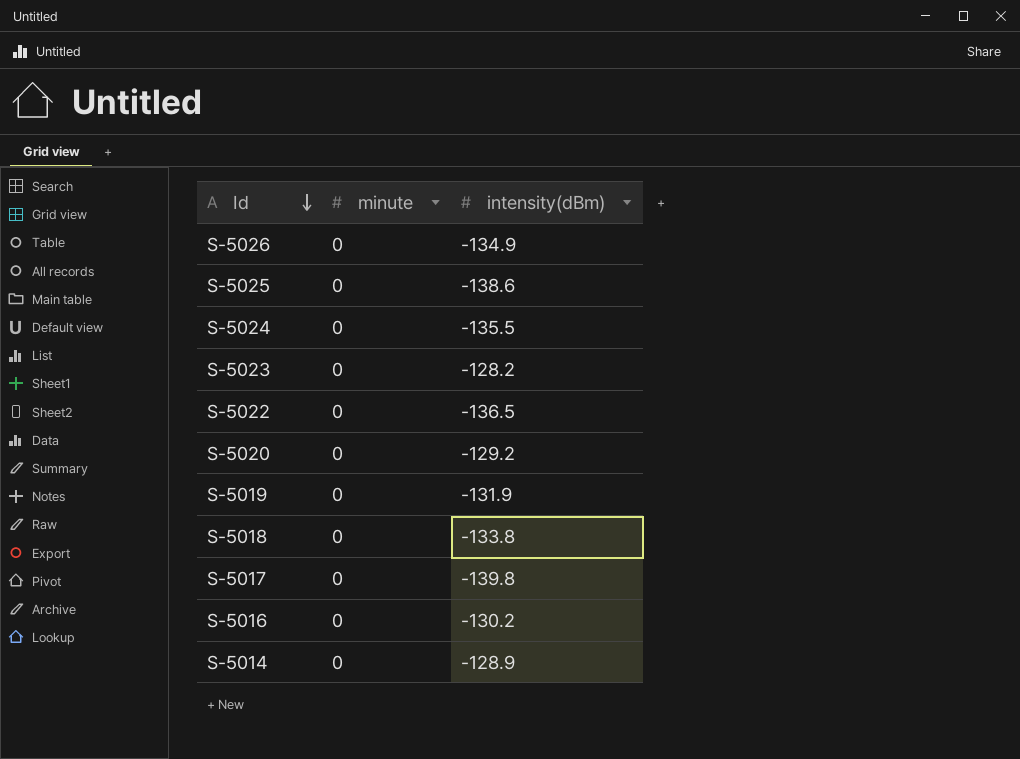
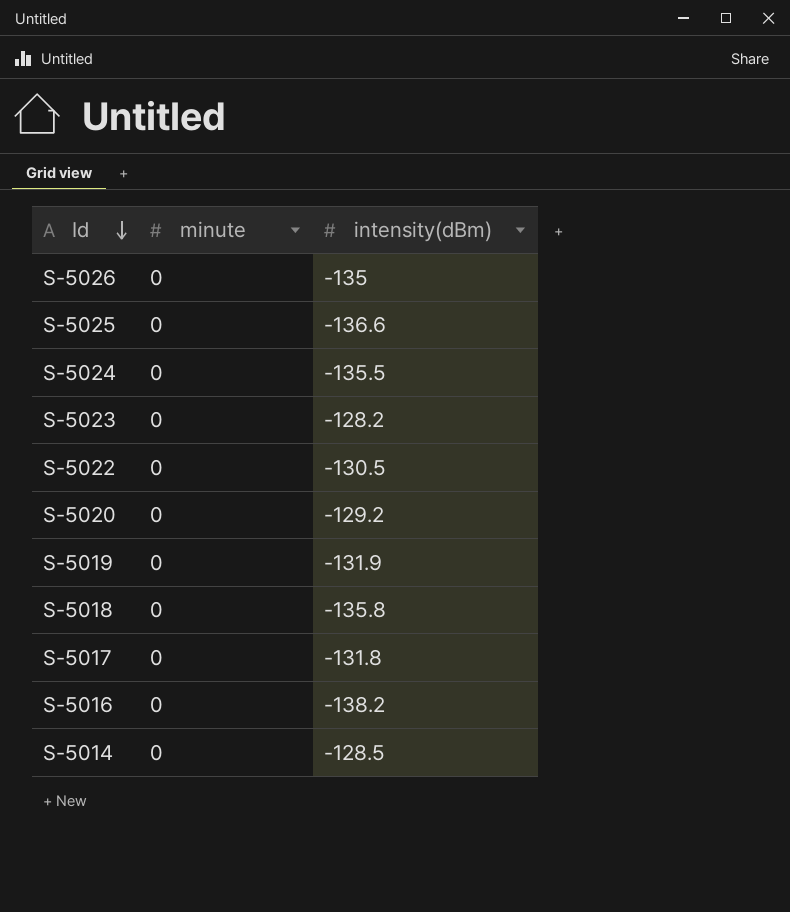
S-5026 | intensity(dBm): -134.9 -> -135
S-5025 | intensity(dBm): -138.6 -> -136.6
S-5022 | intensity(dBm): -136.5 -> -130.5
S-5018 | intensity(dBm): -133.8 -> -135.8
S-5017 | intensity(dBm): -139.8 -> -131.8
S-5016 | intensity(dBm): -130.2 -> -138.2
S-5014 | intensity(dBm): -128.9 -> -128.5

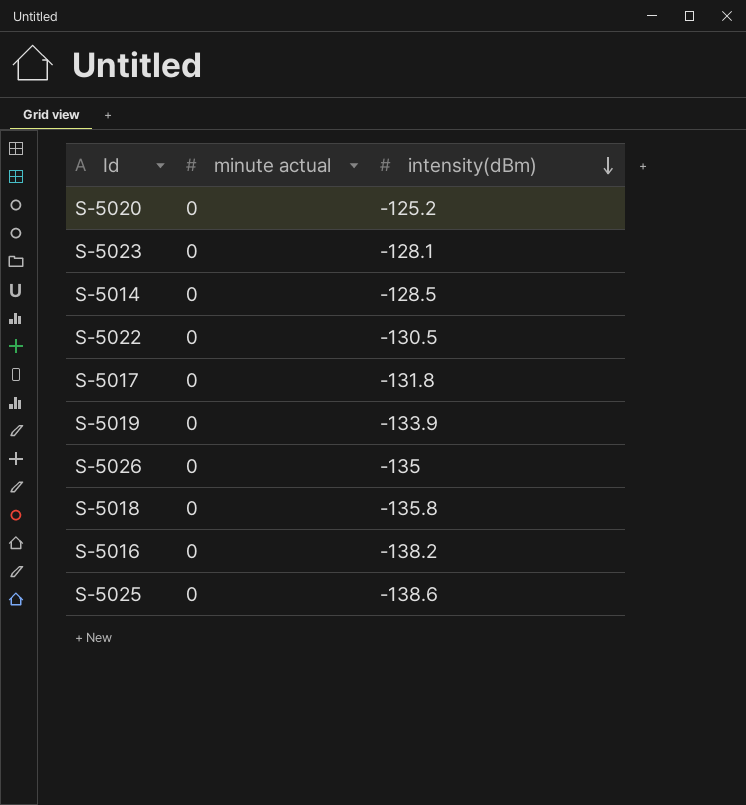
row order: Id descending -> intensity(dBm) descending
column name: minute -> minute actual
row S-5024: 0 | -135.5 -> none
S-5020 | intensity(dBm): -129.2 -> -125.2
S-5023 | intensity(dBm): -128.2 -> -128.1
S-5019 | intensity(dBm): -131.9 -> -133.9
S-5025 | intensity(dBm): -136.6 -> -138.6

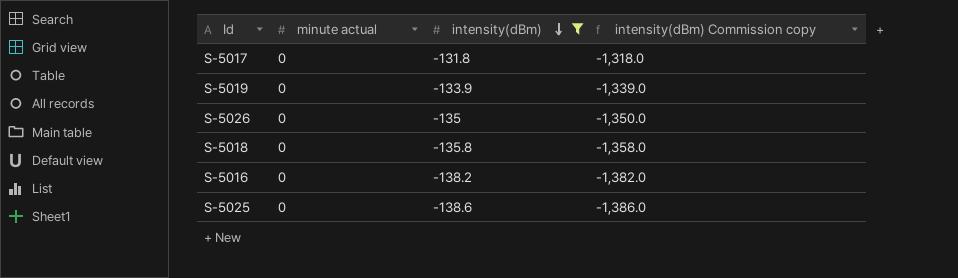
filter: none -> intensity(dBm) <= -131.8
column intensity(dBm) Commission copy | formula: none -> [intensity(dBm)] * 10

